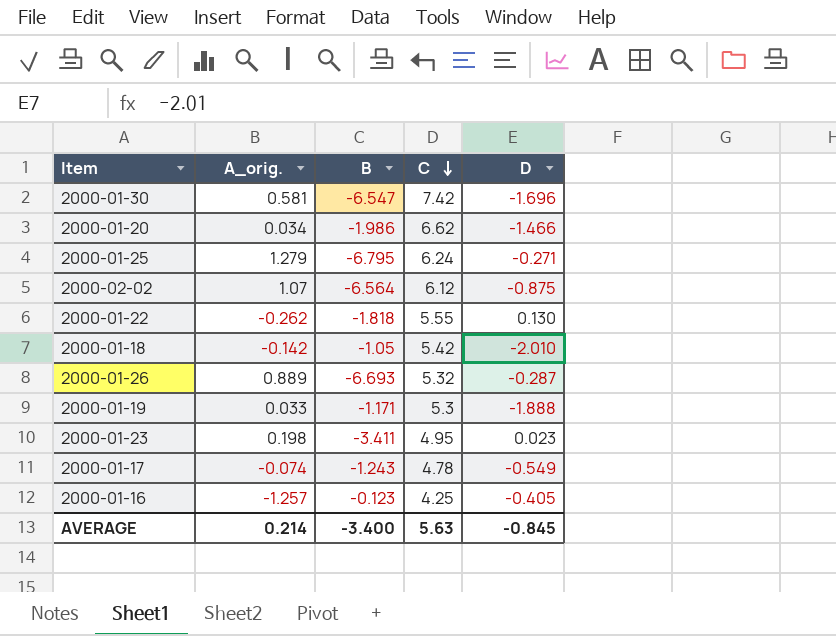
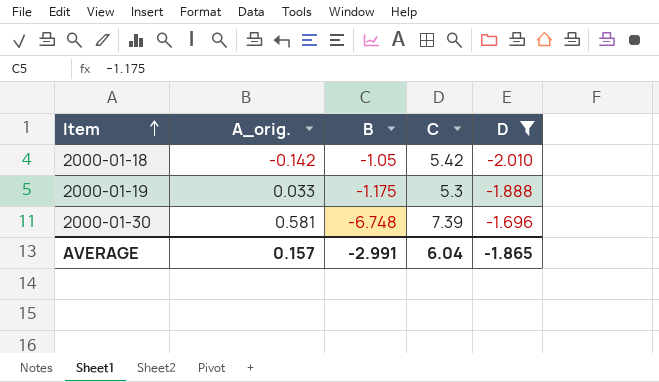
filter: none -> D <= -1.696
row order: C descending -> Item ascending
2000-01-19 | B: -1.171 -> -1.175
2000-01-30 | B: -6.547 -> -6.748
2000-01-30 | C: 7.42 -> 7.39
AVERAGE | A_orig.: 0.214 -> 0.157
AVERAGE | B: -3.400 -> -2.991
AVERAGE | C: 5.63 -> 6.04
AVERAGE | D: -0.845 -> -1.865

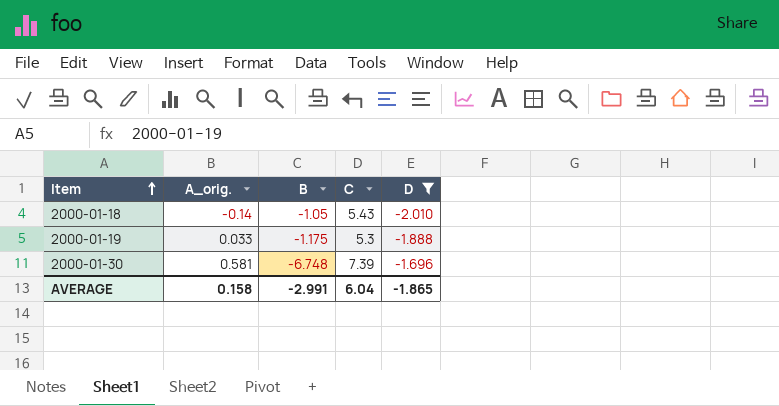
2000-01-18 | A_orig.: -0.142 -> -0.14
2000-01-18 | C: 5.42 -> 5.43
AVERAGE | A_orig.: 0.157 -> 0.158

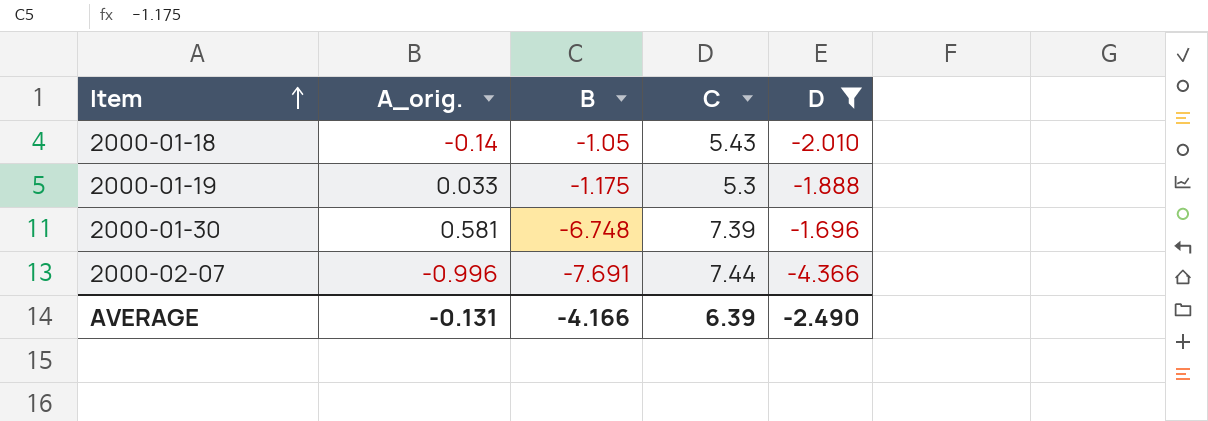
row 2000-02-07: none -> -0.996 | -7.691 | 7.44 | -4.366
AVERAGE | A_orig.: 0.158 -> -0.131
AVERAGE | B: -2.991 -> -4.166
AVERAGE | C: 6.04 -> 6.39
AVERAGE | D: -1.865 -> -2.490

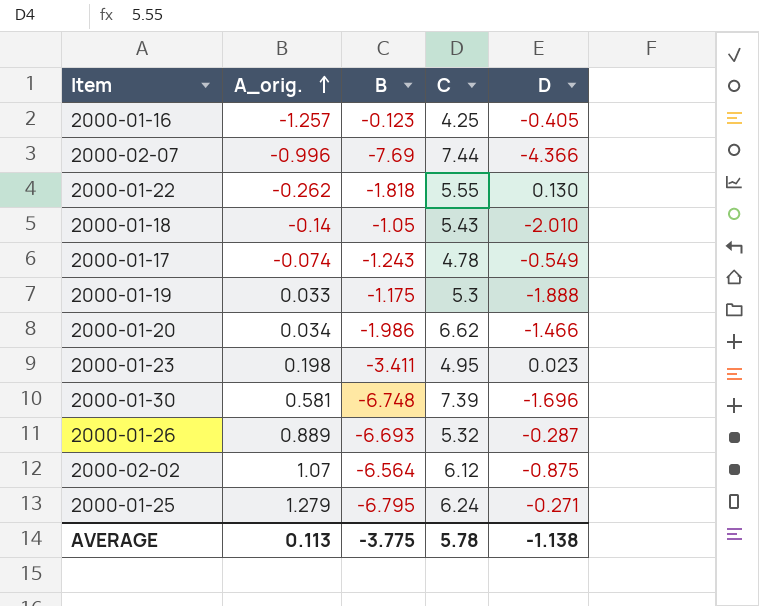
filter: D <= -1.696 -> none
row order: Item ascending -> A_orig. ascending
2000-02-07 | B: -7.691 -> -7.69
AVERAGE | A_orig.: -0.131 -> 0.113
AVERAGE | B: -4.166 -> -3.775
AVERAGE | C: 6.39 -> 5.78
AVERAGE | D: -2.490 -> -1.138

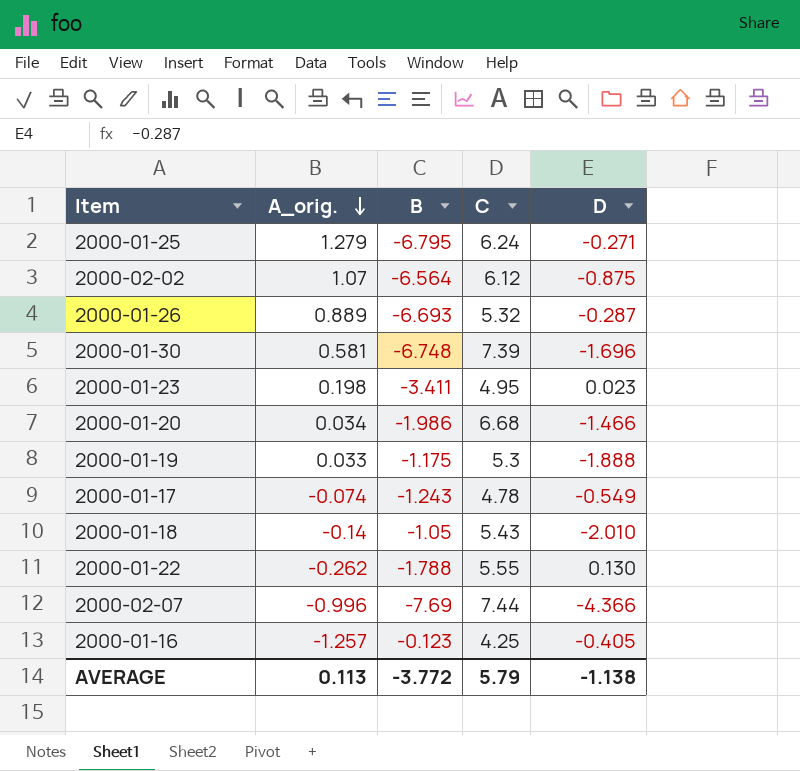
row order: A_orig. ascending -> A_orig. descending
2000-01-20 | C: 6.62 -> 6.68
2000-01-22 | B: -1.818 -> -1.788
AVERAGE | B: -3.775 -> -3.772
AVERAGE | C: 5.78 -> 5.79

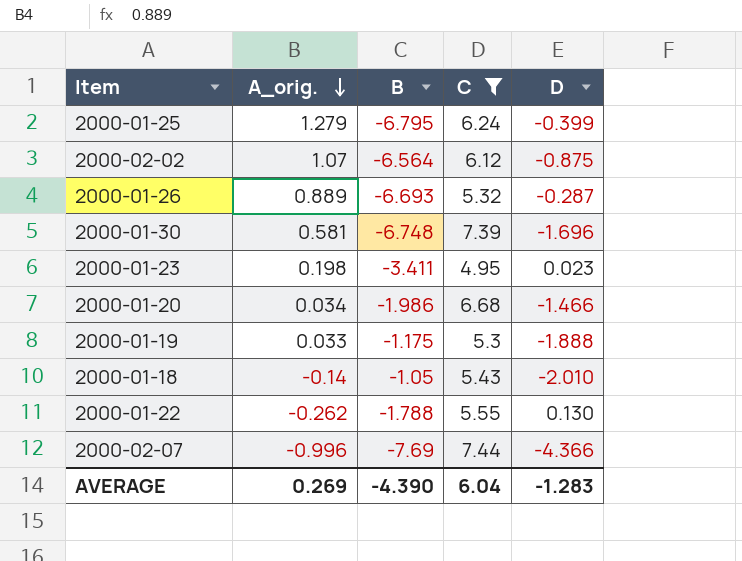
filter: none -> C >= 4.95
2000-01-25 | D: -0.271 -> -0.399
AVERAGE | A_orig.: 0.113 -> 0.269
AVERAGE | B: -3.772 -> -4.390
AVERAGE | C: 5.79 -> 6.04
AVERAGE | D: -1.138 -> -1.283

